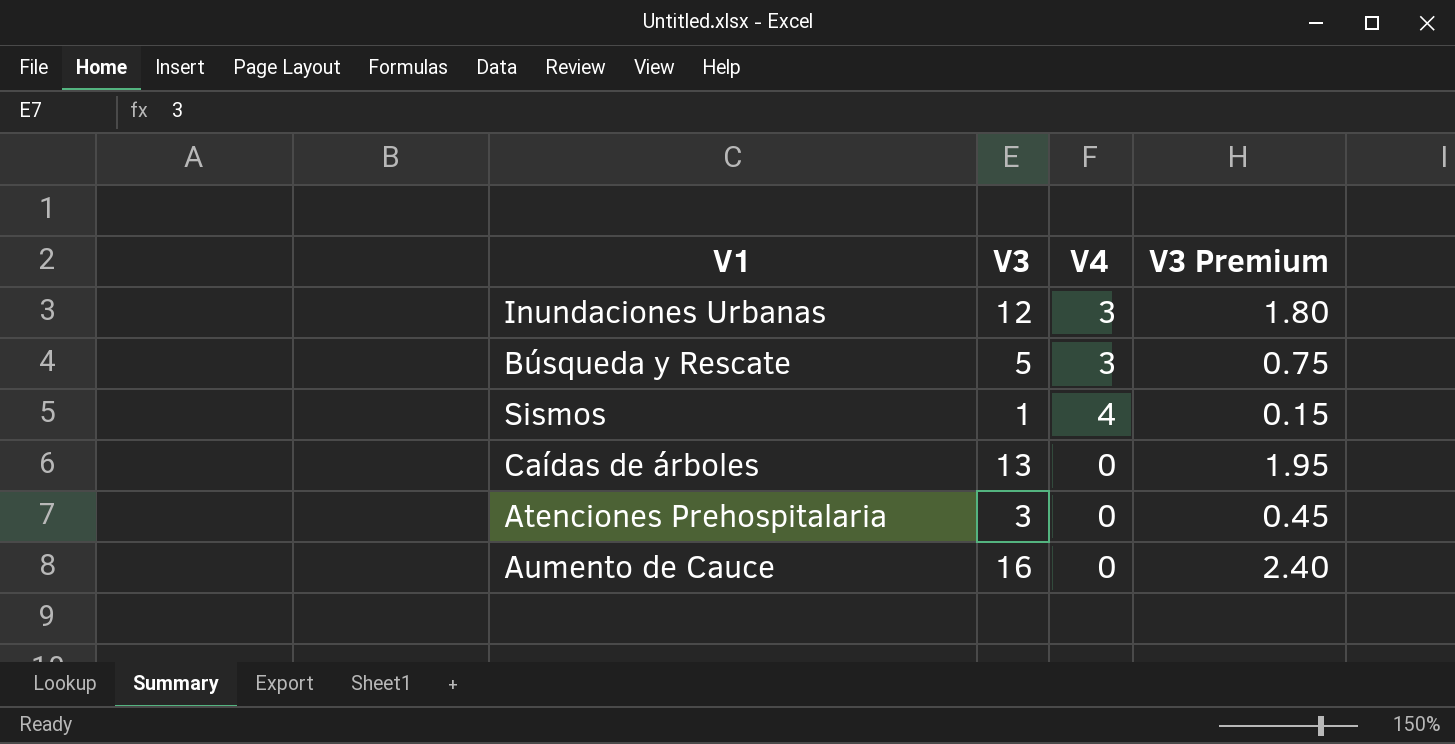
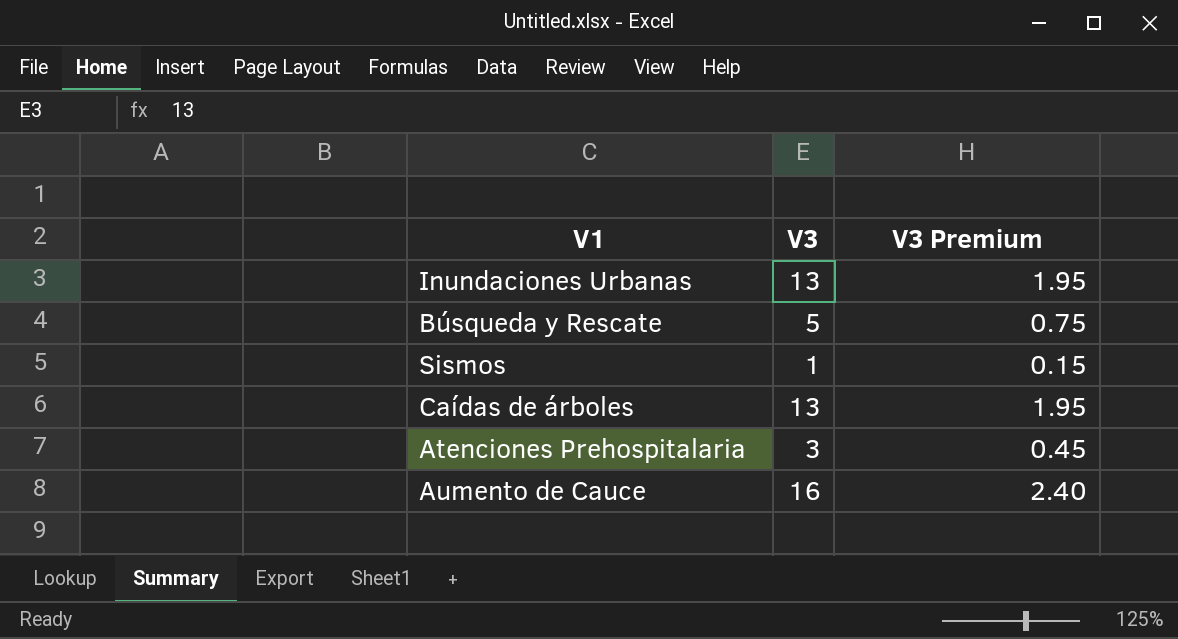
column V4 | position: 3 -> none
Inundaciones Urbanas | V3: 12 -> 13
Inundaciones Urbanas | V3 Premium: 1.80 -> 1.95

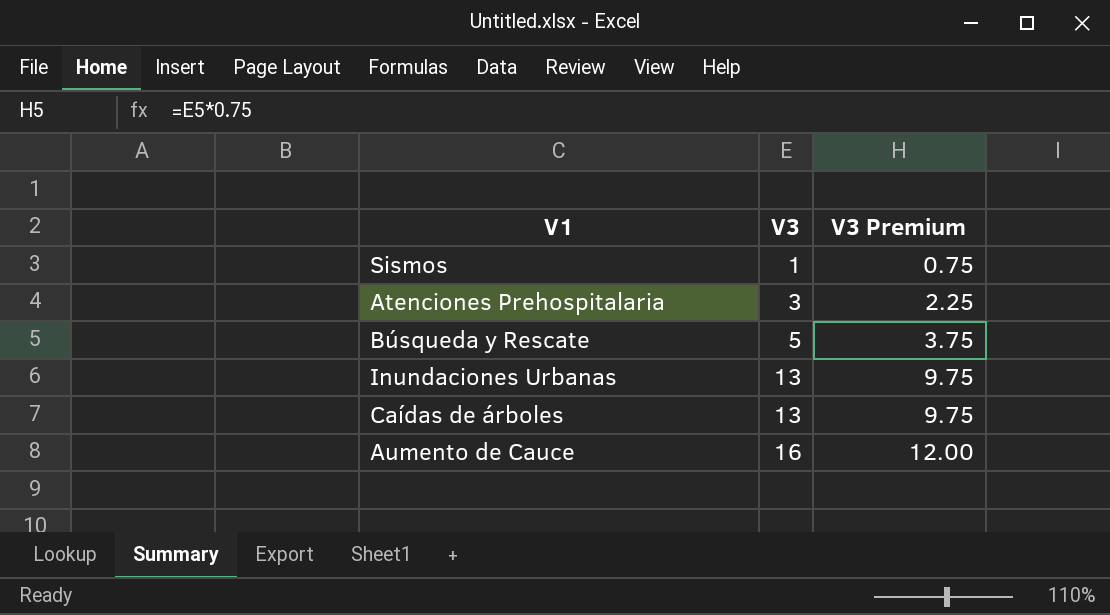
row order: none -> V3 ascending
column V3 Premium | formula: [V3] * 0.15 -> [V3] * 0.75

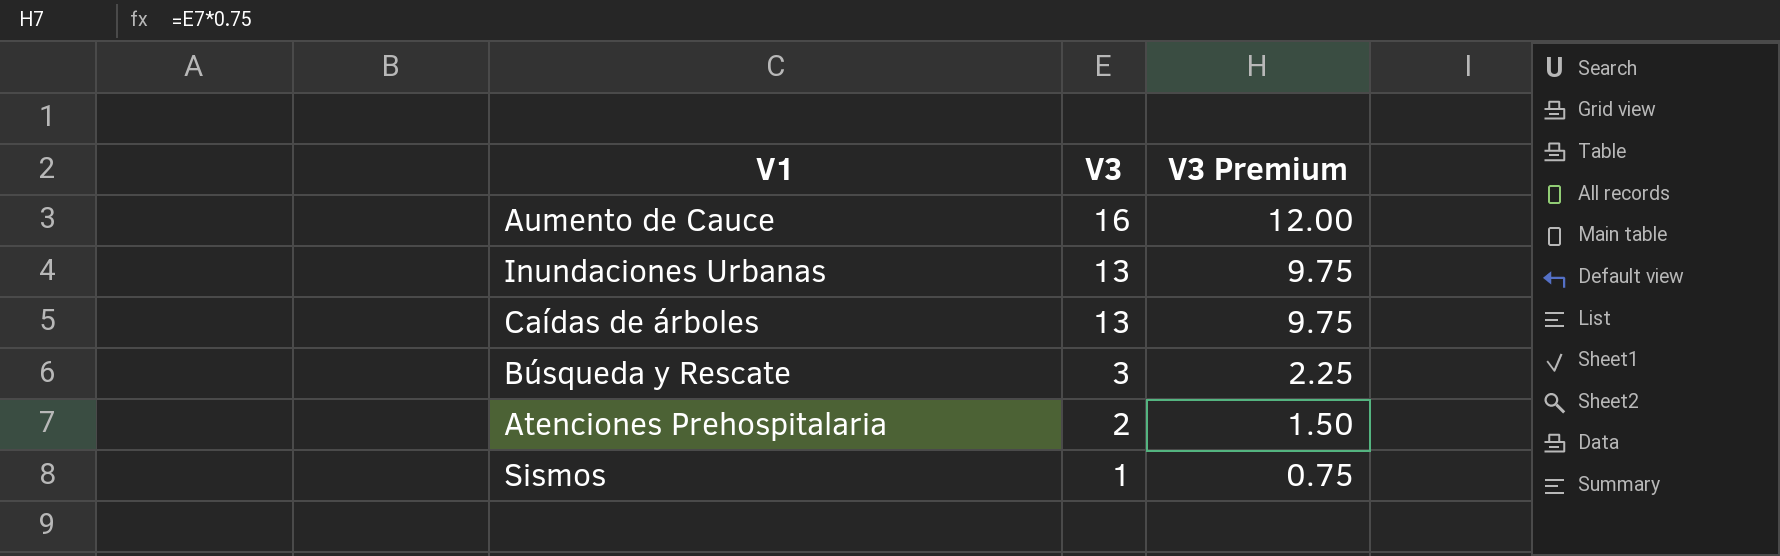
row order: V3 ascending -> V3 descending
Búsqueda y Rescate | V3: 5 -> 3
Búsqueda y Rescate | V3 Premium: 3.75 -> 2.25
Atenciones Prehospitalaria | V3: 3 -> 2
Atenciones Prehospitalaria | V3 Premium: 2.25 -> 1.50

